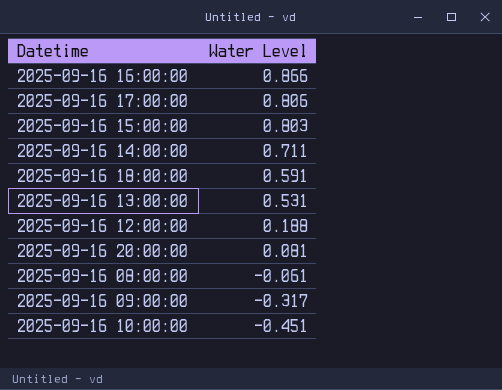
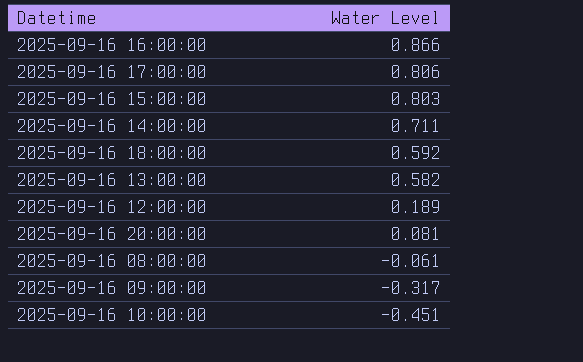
2025-09-16 18:00:00 | Water Level: 0.591 -> 0.592
2025-09-16 13:00:00 | Water Level: 0.531 -> 0.582
2025-09-16 12:00:00 | Water Level: 0.188 -> 0.189

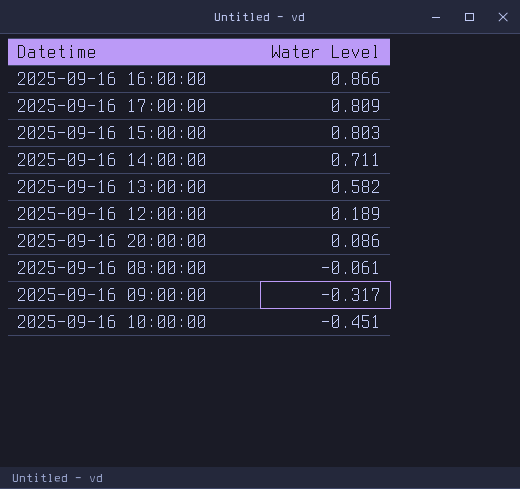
row 2025-09-16 18:00:00: 0.592 -> none
2025-09-16 17:00:00 | Water Level: 0.806 -> 0.809
2025-09-16 20:00:00 | Water Level: 0.081 -> 0.086

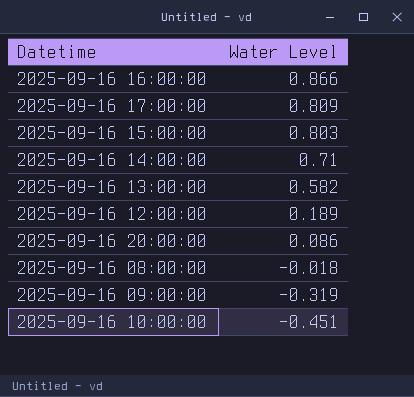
2025-09-16 14:00:00 | Water Level: 0.711 -> 0.71
2025-09-16 08:00:00 | Water Level: -0.061 -> -0.018
2025-09-16 09:00:00 | Water Level: -0.317 -> -0.319

